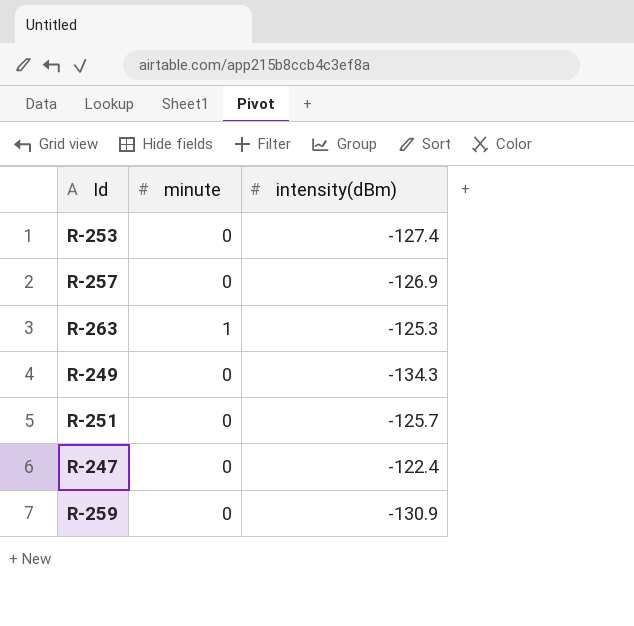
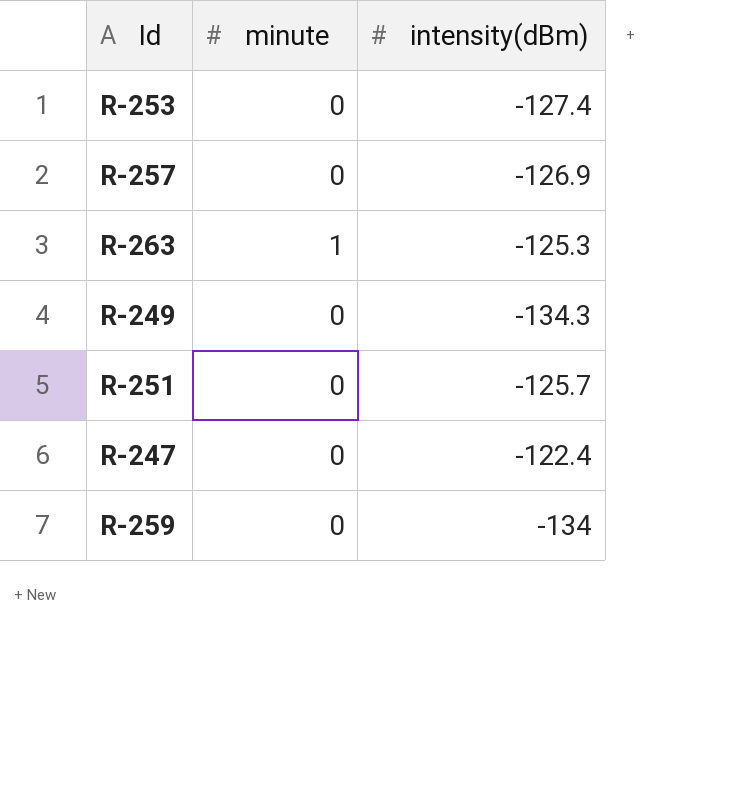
R-259 | intensity(dBm): -130.9 -> -134

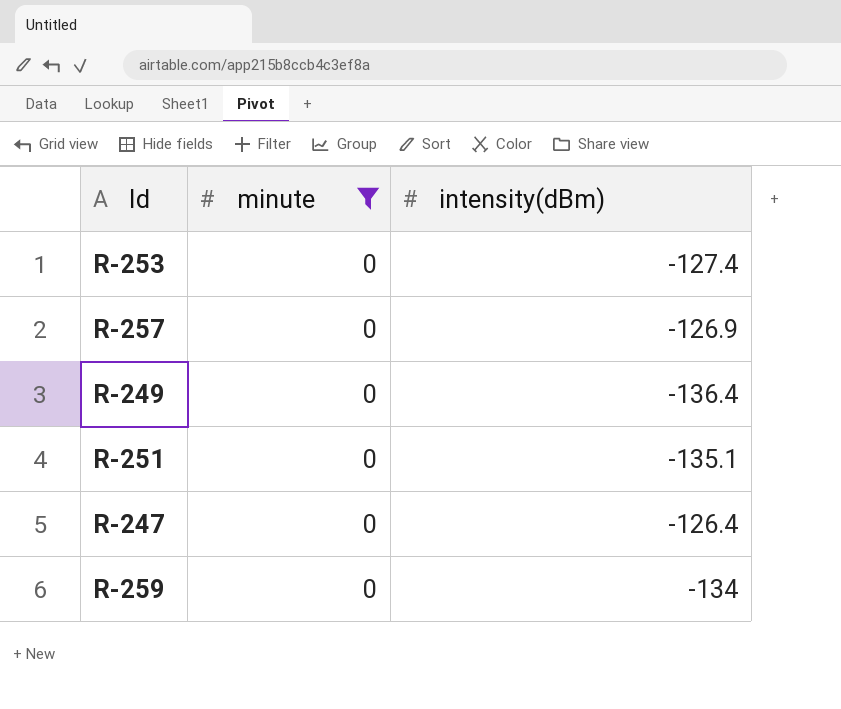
filter: none -> minute = 0
R-249 | intensity(dBm): -134.3 -> -136.4
R-251 | intensity(dBm): -125.7 -> -135.1
R-247 | intensity(dBm): -122.4 -> -126.4

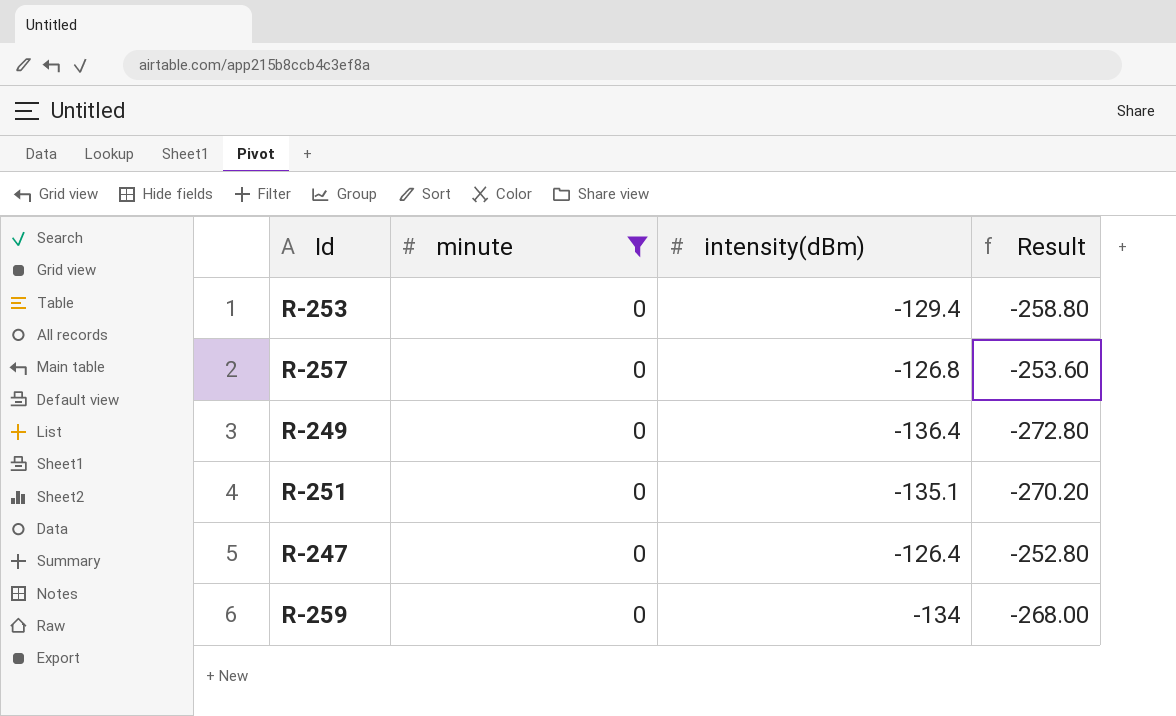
column Result | formula: none -> [intensity(dBm)] * 2
R-253 | intensity(dBm): -127.4 -> -129.4
R-257 | intensity(dBm): -126.9 -> -126.8

